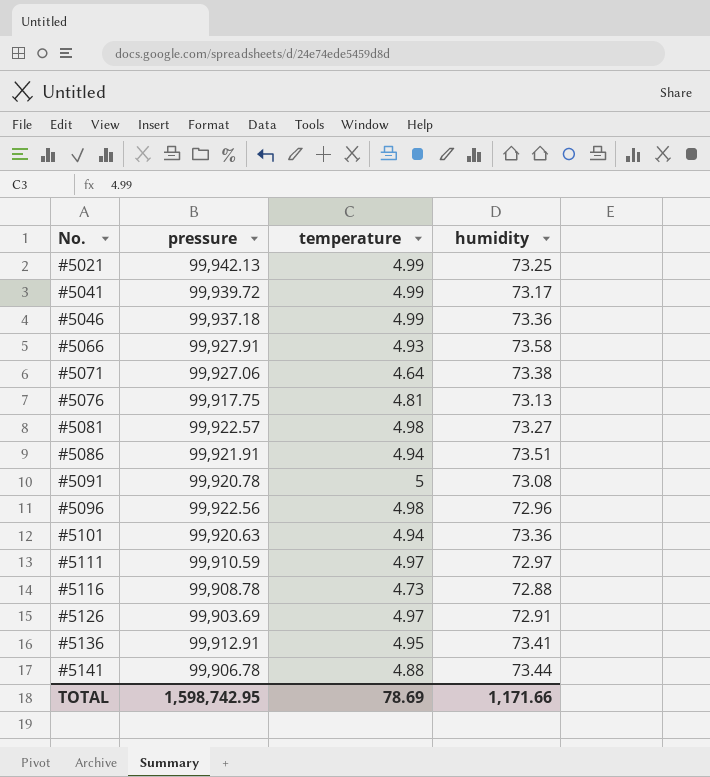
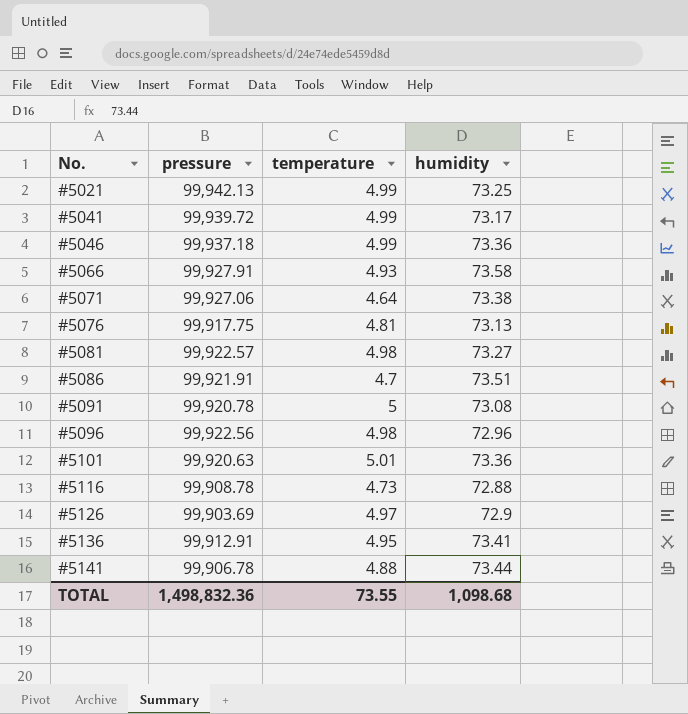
row #5111: 99,910.59 | 4.97 | 72.97 -> none
#5086 | temperature: 4.94 -> 4.7
#5101 | temperature: 4.94 -> 5.01
#5126 | humidity: 72.91 -> 72.9
TOTAL | pressure: 1,598,742.95 -> 1,498,832.36
TOTAL | temperature: 78.69 -> 73.55
TOTAL | humidity: 1,171.66 -> 1,098.68

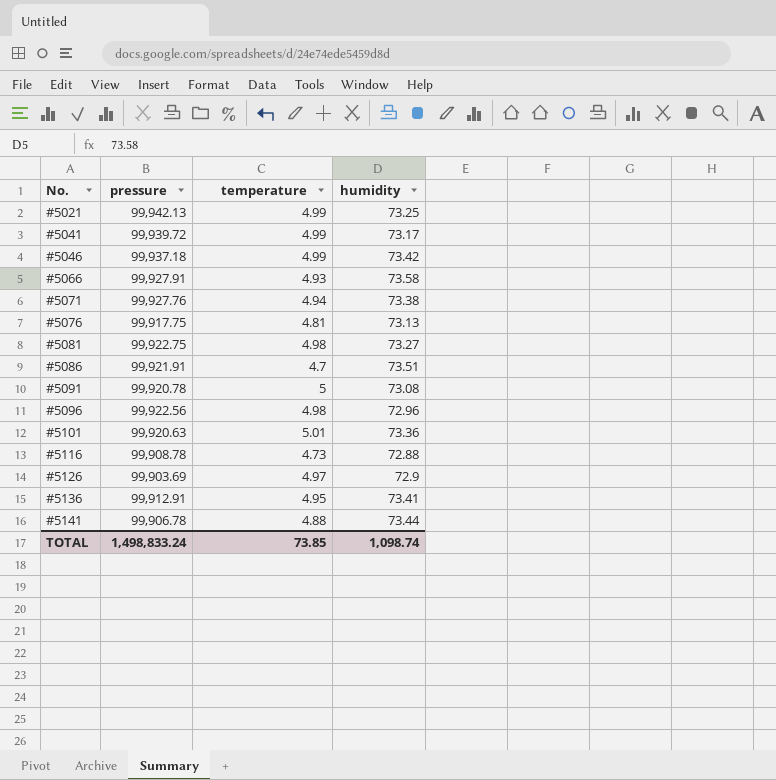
#5046 | humidity: 73.36 -> 73.42
#5071 | pressure: 99,927.06 -> 99,927.76
#5071 | temperature: 4.64 -> 4.94
#5081 | pressure: 99,922.57 -> 99,922.75
TOTAL | pressure: 1,498,832.36 -> 1,498,833.24
TOTAL | temperature: 73.55 -> 73.85
TOTAL | humidity: 1,098.68 -> 1,098.74

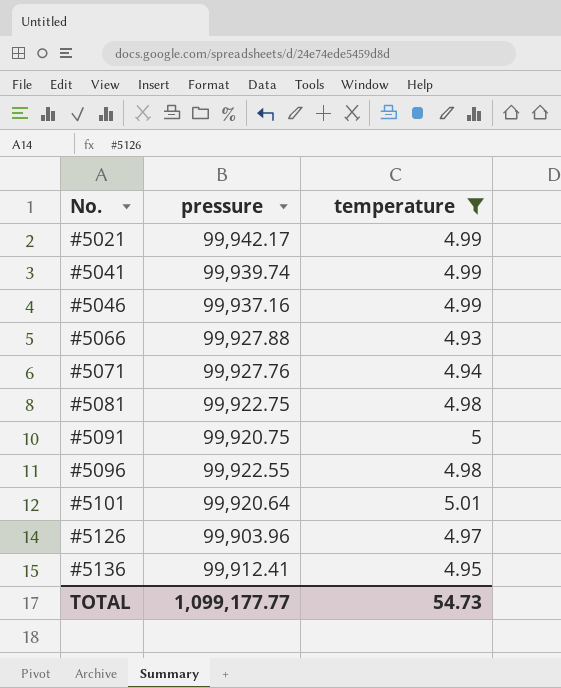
filter: none -> temperature >= 4.93
column humidity | position: 4 -> none
#5021 | pressure: 99,942.13 -> 99,942.17
#5041 | pressure: 99,939.72 -> 99,939.74
#5046 | pressure: 99,937.18 -> 99,937.16
#5066 | pressure: 99,927.91 -> 99,927.88
#5091 | pressure: 99,920.78 -> 99,920.75
#5096 | pressure: 99,922.56 -> 99,922.55
#5101 | pressure: 99,920.63 -> 99,920.64
#5126 | pressure: 99,903.69 -> 99,903.96
#5136 | pressure: 99,912.91 -> 99,912.41
TOTAL | pressure: 1,498,833.24 -> 1,099,177.77
TOTAL | temperature: 73.85 -> 54.73

